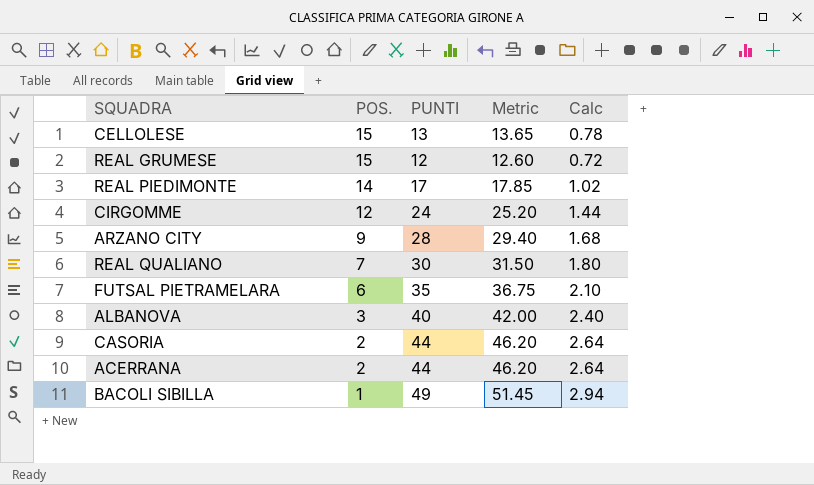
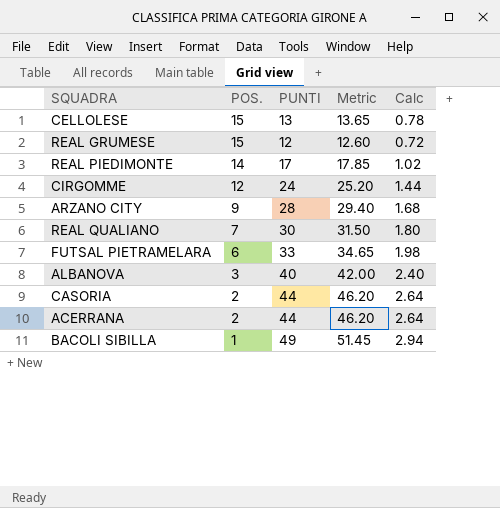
FUTSAL PIETRAMELARA | PUNTI: 35 -> 33
FUTSAL PIETRAMELARA | Metric: 36.75 -> 34.65
FUTSAL PIETRAMELARA | Calc: 2.10 -> 1.98

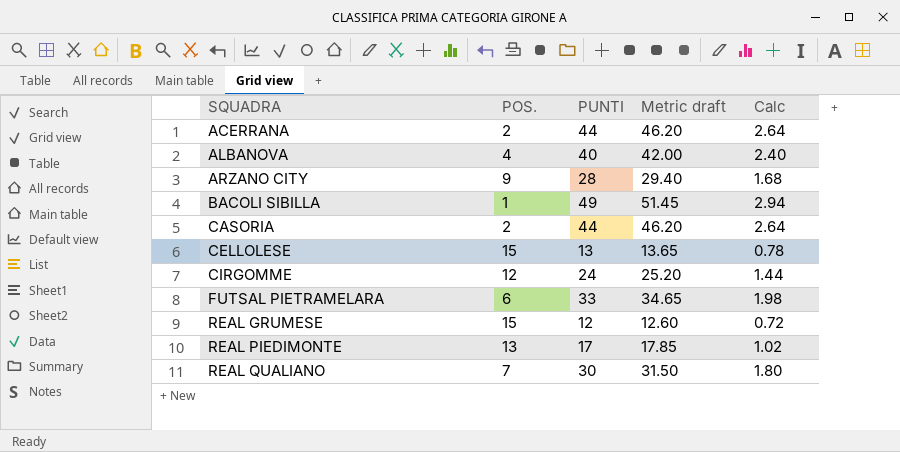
row order: POS. descending -> SQUADRA ascending
column name: Metric -> Metric draft
ALBANOVA | POS.: 3 -> 4
REAL PIEDIMONTE | POS.: 14 -> 13

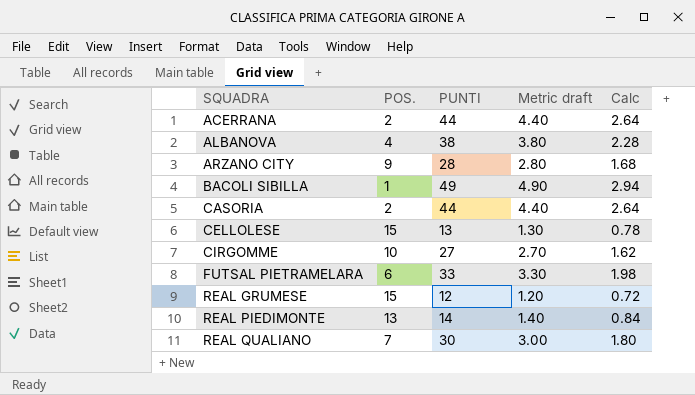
column Metric draft | formula: [PUNTI] * 1.05 -> [PUNTI] * 0.1
ALBANOVA | PUNTI: 40 -> 38
ALBANOVA | Calc: 2.40 -> 2.28
CIRGOMME | POS.: 12 -> 10
CIRGOMME | PUNTI: 24 -> 27
CIRGOMME | Calc: 1.44 -> 1.62
REAL PIEDIMONTE | PUNTI: 17 -> 14
REAL PIEDIMONTE | Calc: 1.02 -> 0.84

